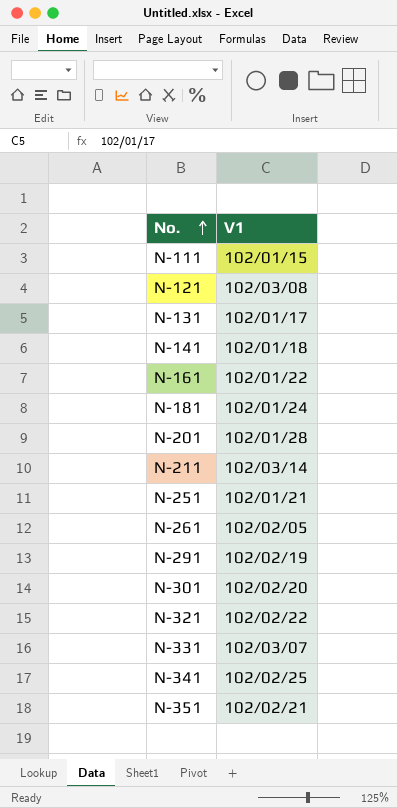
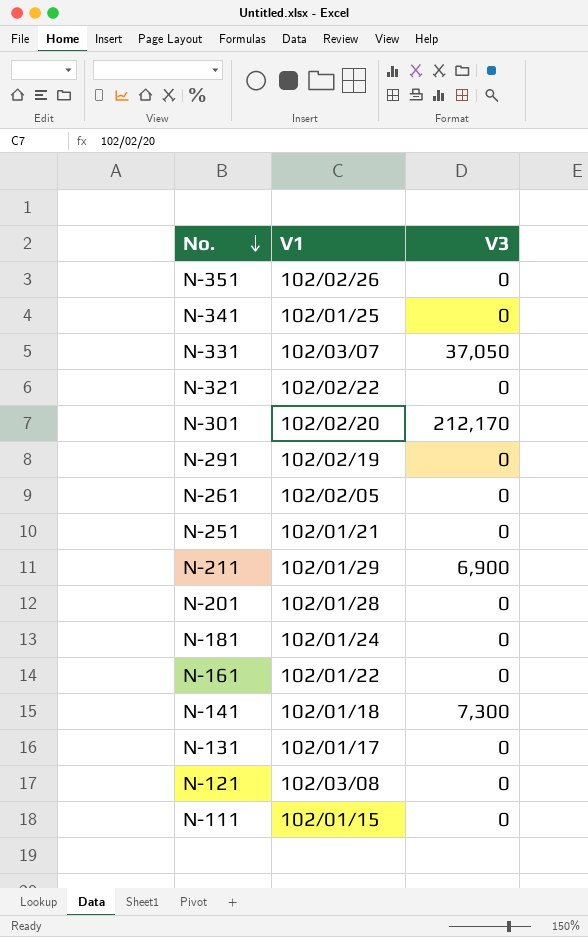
row order: No. ascending -> No. descending
column V3 | position: none -> 3
N-351 | V1: 102/02/21 -> 102/02/26
N-341 | V1: 102/02/25 -> 102/01/25
N-211 | V1: 102/03/14 -> 102/01/29

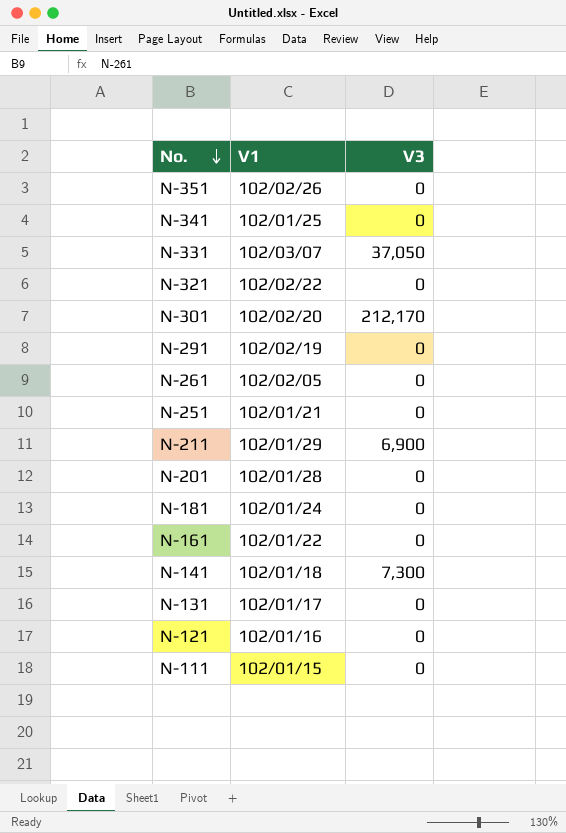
N-121 | V1: 102/03/08 -> 102/01/16

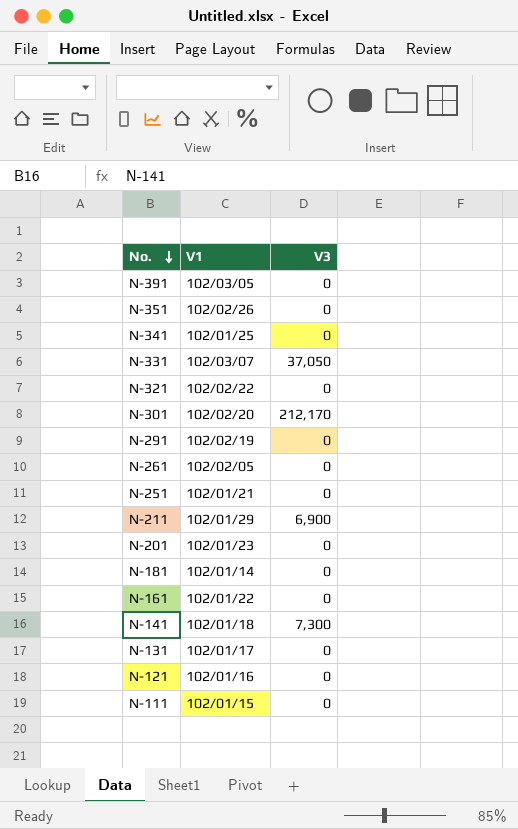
row N-391: none -> 102/03/05 | 0
N-201 | V1: 102/01/28 -> 102/01/23
N-181 | V1: 102/01/24 -> 102/01/14

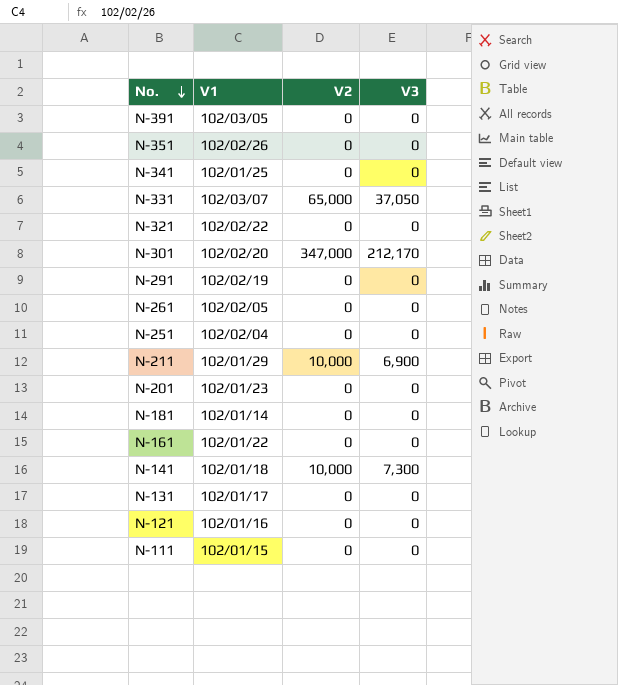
column V2 | position: none -> 3
N-251 | V1: 102/01/21 -> 102/02/04

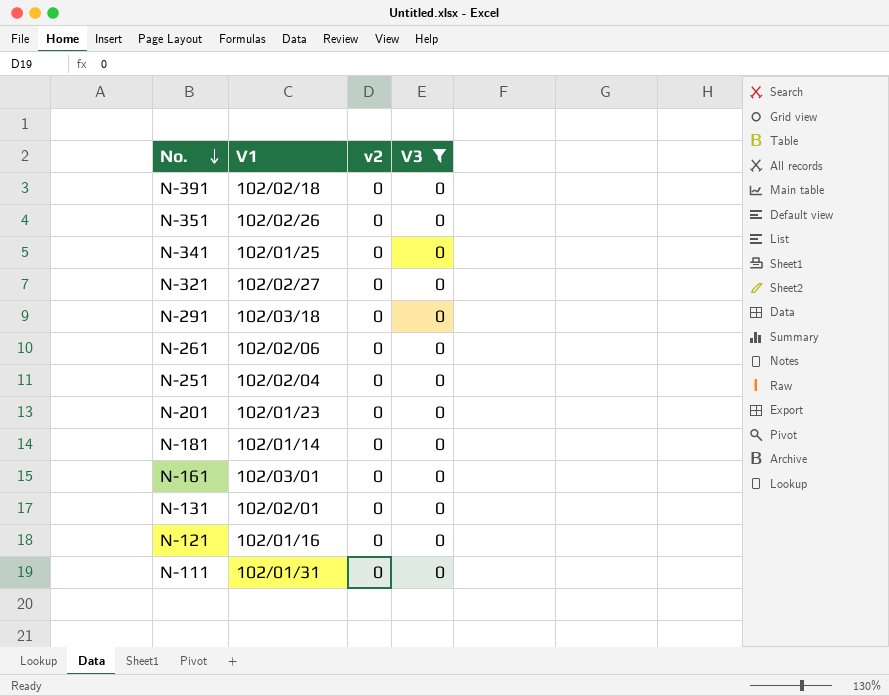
filter: none -> V3 = 0
column name: V2 -> v2
N-391 | V1: 102/03/05 -> 102/02/18
N-321 | V1: 102/02/22 -> 102/02/27
N-291 | V1: 102/02/19 -> 102/03/18
N-261 | V1: 102/02/05 -> 102/02/06
N-161 | V1: 102/01/22 -> 102/03/01
N-131 | V1: 102/01/17 -> 102/02/01
N-111 | V1: 102/01/15 -> 102/01/31

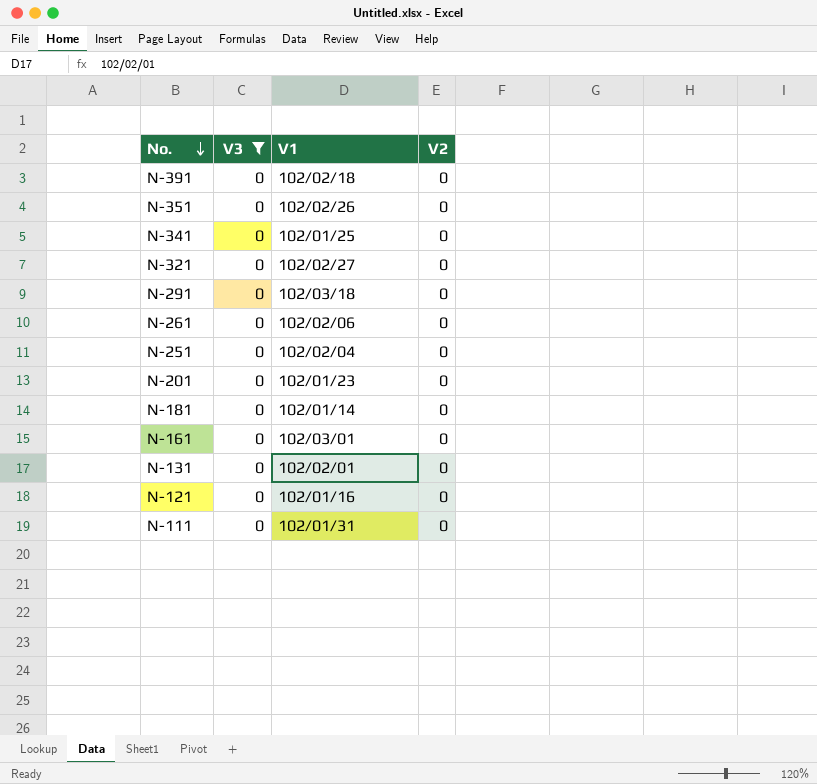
column V3 | position: 4 -> 2
column name: v2 -> V2

